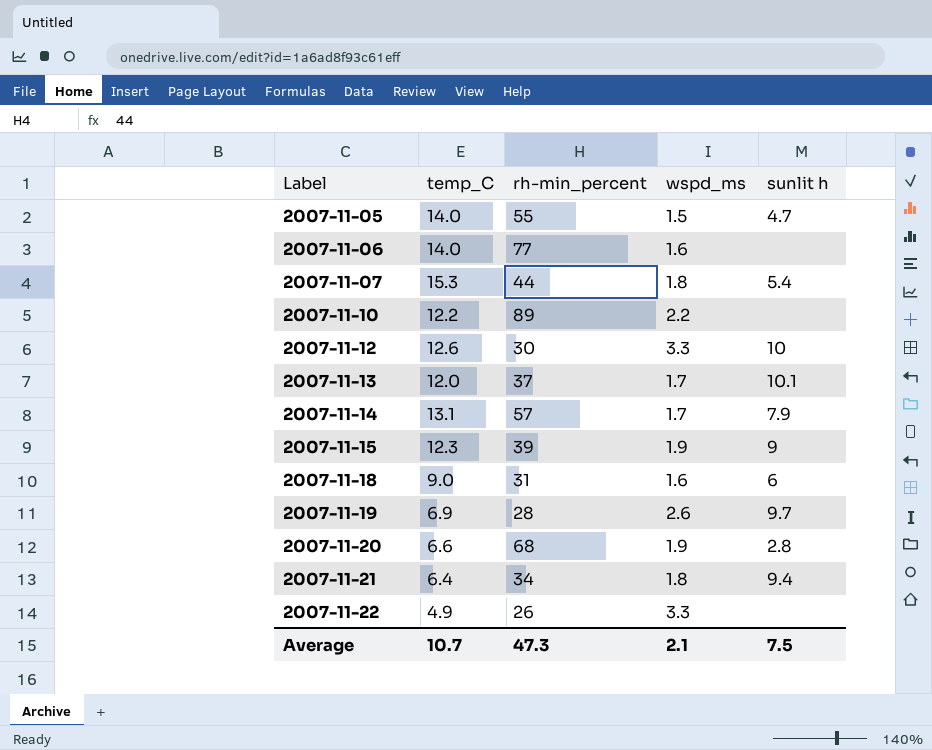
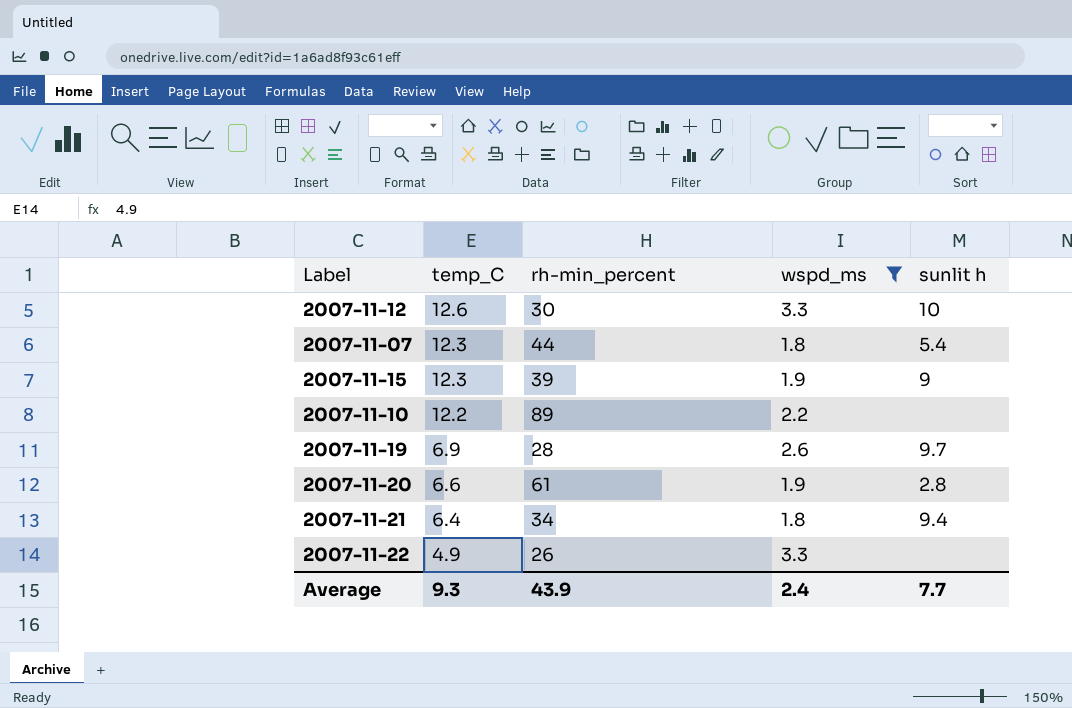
filter: none -> wspd_ms >= 1.8
row order: Label ascending -> temp_C descending
2007-11-07 | temp_C: 15.3 -> 12.3
2007-11-20 | rh-min_percent: 68 -> 61
Average | temp_C: 10.7 -> 9.3
Average | rh-min_percent: 47.3 -> 43.9
Average | wspd_ms: 2.1 -> 2.4
Average | sunlit h: 7.5 -> 7.7

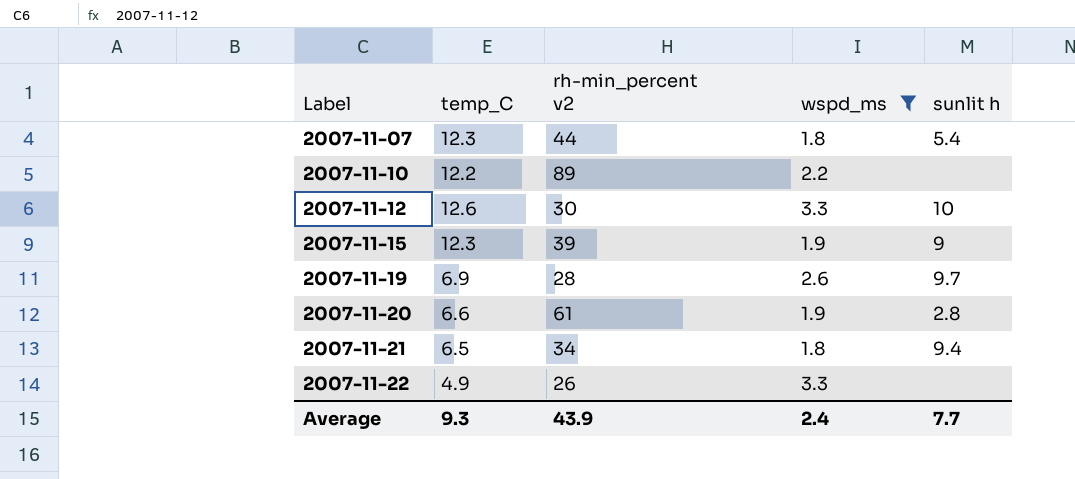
row order: temp_C descending -> Label ascending
column name: rh-min_percent -> rh-min_percent v2
2007-11-21 | temp_C: 6.4 -> 6.5

